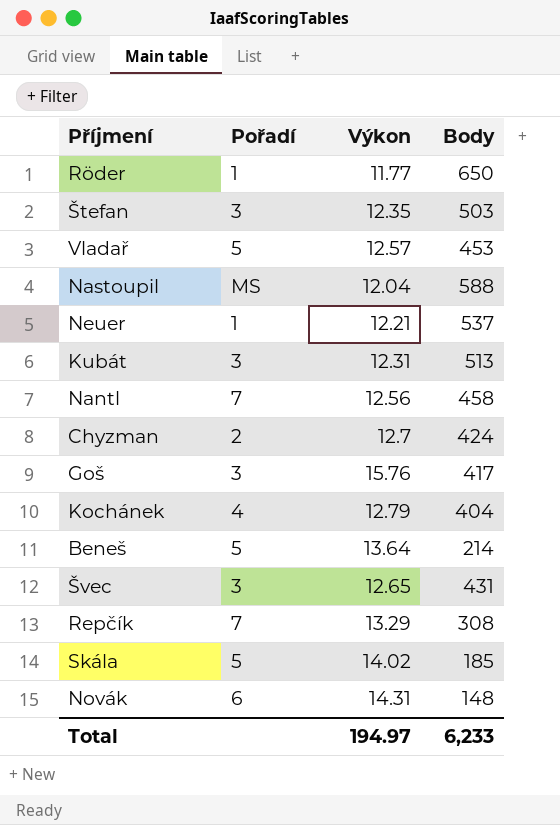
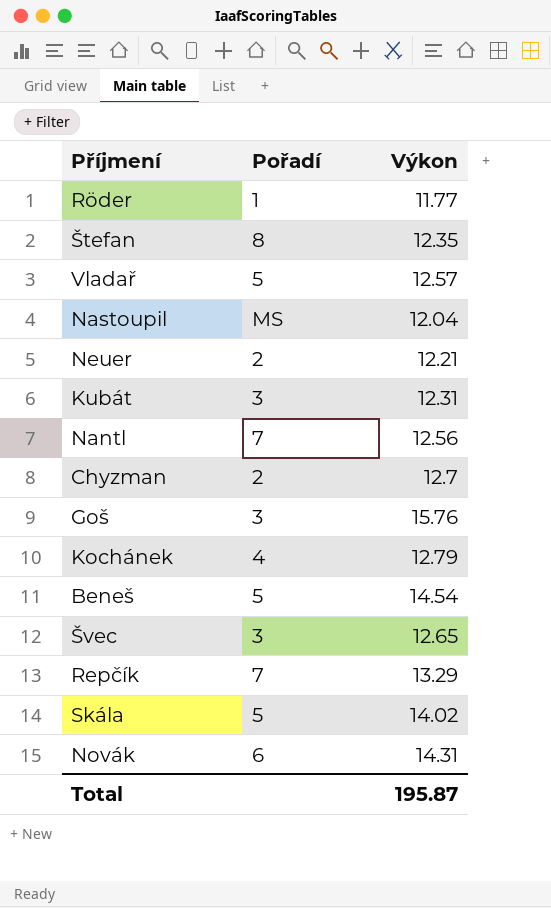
column Body | position: 4 -> none
Štefan | Pořadí: 3 -> 8
Neuer | Pořadí: 1 -> 2
Beneš | Výkon: 13.64 -> 14.54
Total | Výkon: 194.97 -> 195.87

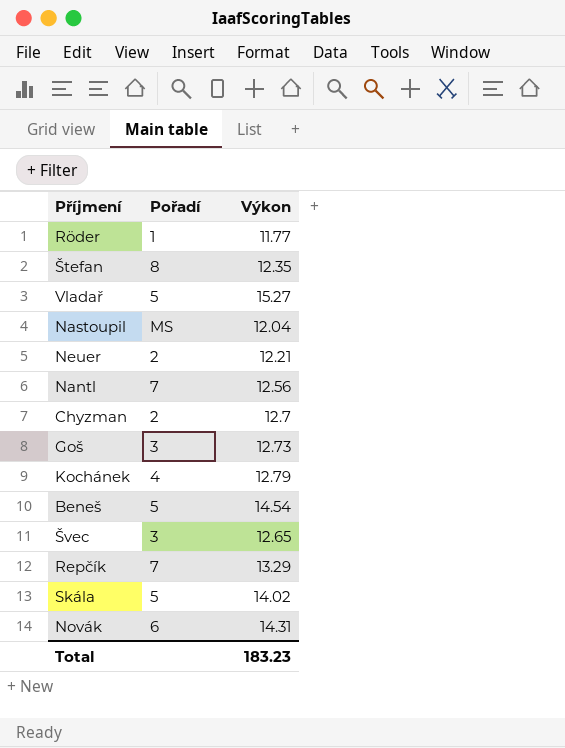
row Kubát: 3 | 12.31 -> none
Vladař | Výkon: 12.57 -> 15.27
Goš | Výkon: 15.76 -> 12.73
Total | Výkon: 195.87 -> 183.23

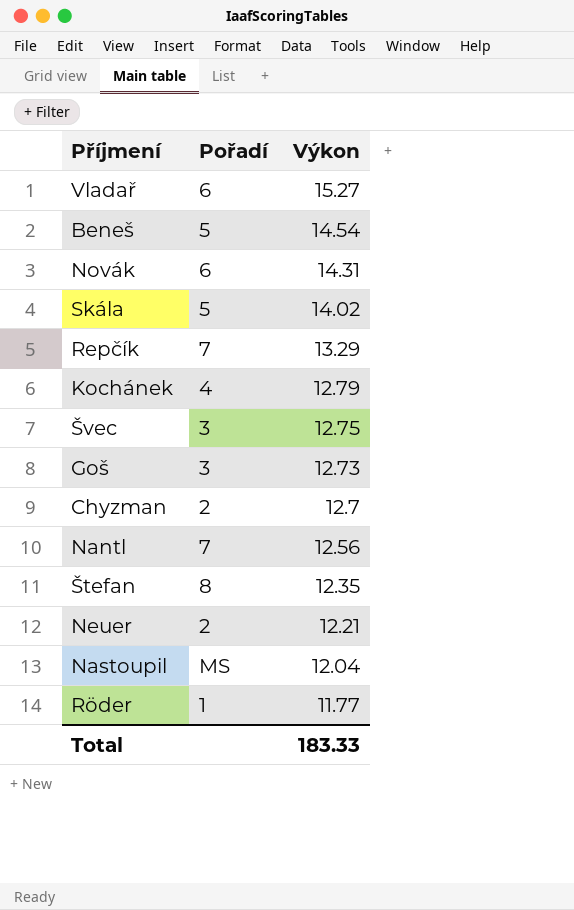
row order: none -> Výkon descending
Vladař | Pořadí: 5 -> 6
Švec | Výkon: 12.65 -> 12.75
Total | Výkon: 183.23 -> 183.33

